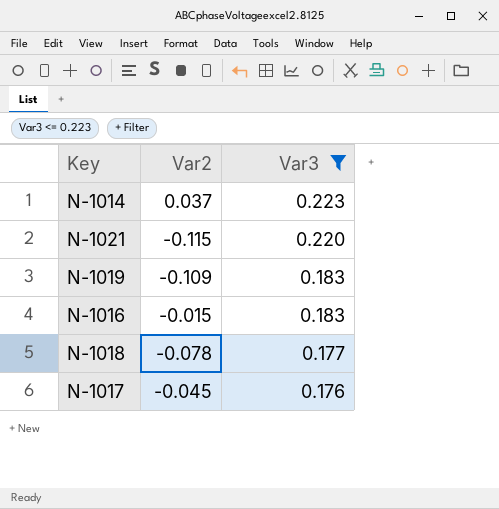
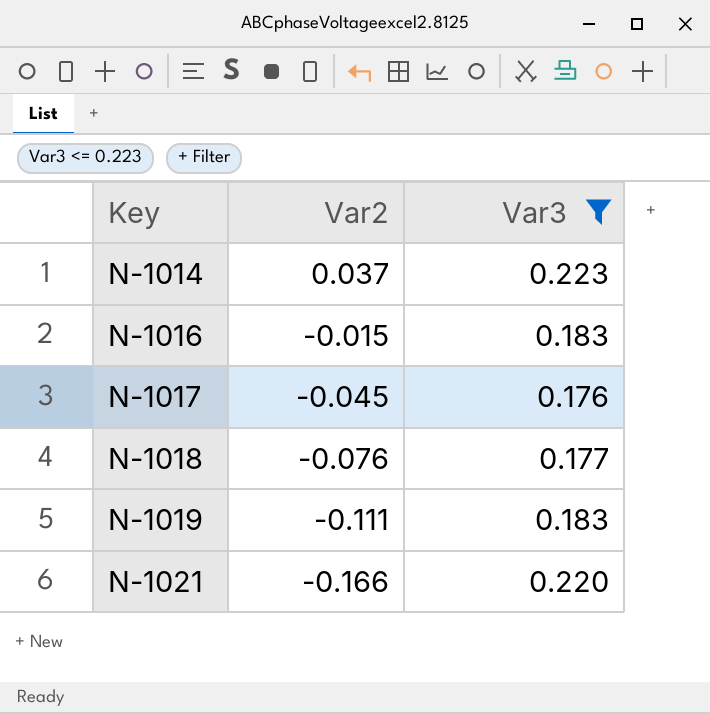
row order: Var3 descending -> Key ascending
N-1018 | Var2: -0.078 -> -0.076
N-1019 | Var2: -0.109 -> -0.111
N-1021 | Var2: -0.115 -> -0.166

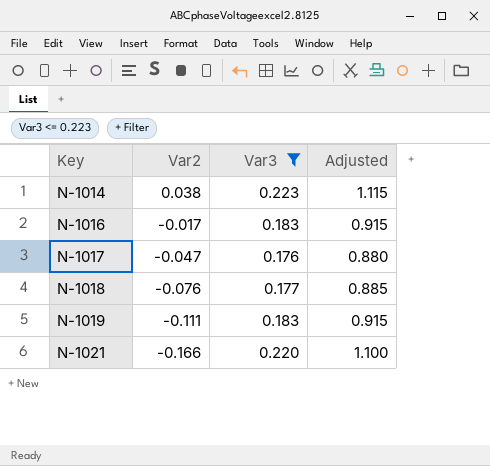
column Adjusted | formula: none -> [Var3] * 5
N-1014 | Var2: 0.037 -> 0.038
N-1016 | Var2: -0.015 -> -0.017
N-1017 | Var2: -0.045 -> -0.047

